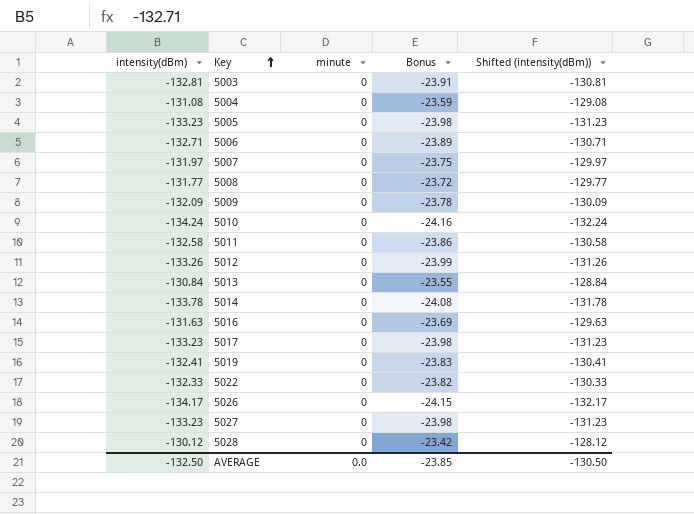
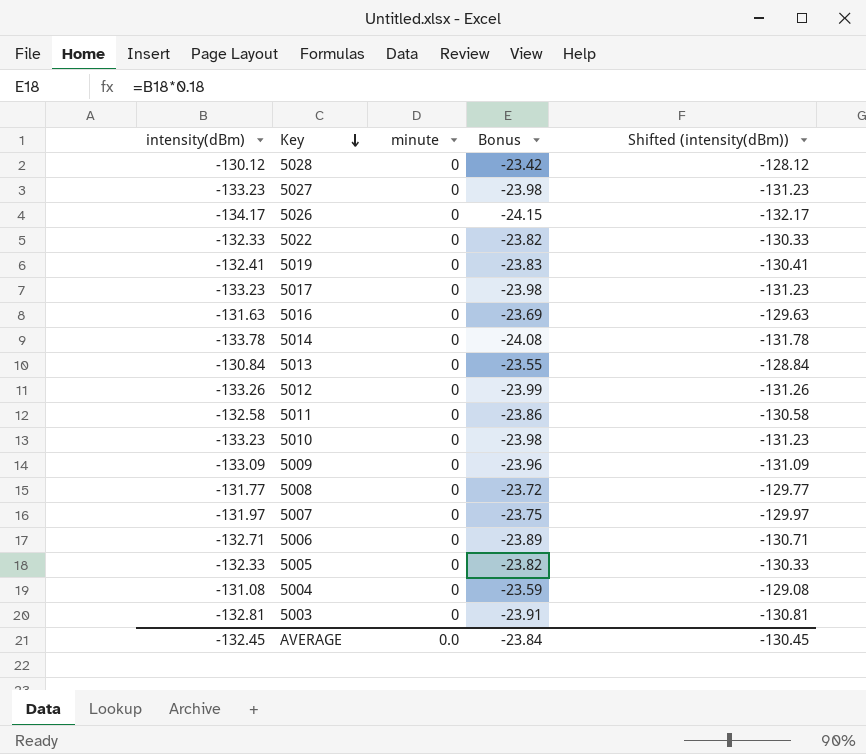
row order: Key ascending -> Key descending
5010 | intensity(dBm): -134.24 -> -133.23
5010 | Bonus: -24.16 -> -23.98
5010 | Shifted (intensity(dBm)): -132.24 -> -131.23
5009 | intensity(dBm): -132.09 -> -133.09
5009 | Bonus: -23.78 -> -23.96
5009 | Shifted (intensity(dBm)): -130.09 -> -131.09
5005 | intensity(dBm): -133.23 -> -132.33
5005 | Bonus: -23.98 -> -23.82
5005 | Shifted (intensity(dBm)): -131.23 -> -130.33
AVERAGE | intensity(dBm): -132.50 -> -132.45
AVERAGE | Bonus: -23.85 -> -23.84
AVERAGE | Shifted (intensity(dBm)): -130.50 -> -130.45

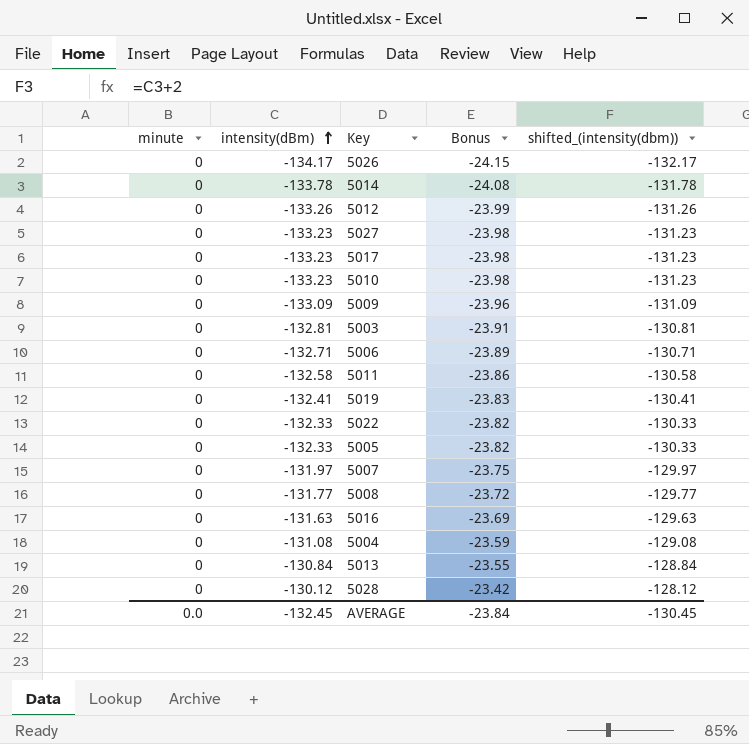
row order: Key descending -> intensity(dBm) ascending
column minute | position: 3 -> 1
column name: Shifted (intensity(dBm)) -> shifted_(intensity(dbm))

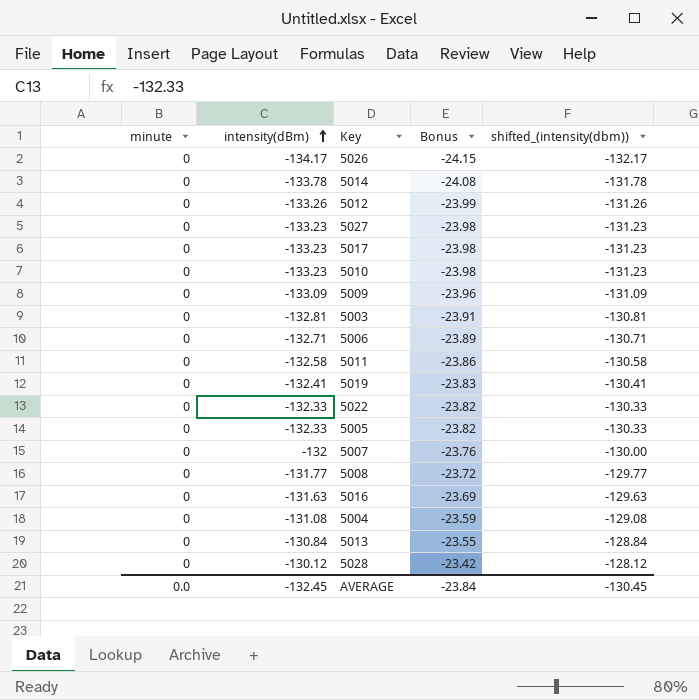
5007 | intensity(dBm): -131.97 -> -132
5007 | Bonus: -23.75 -> -23.76
5007 | shifted_(intensity(dbm)): -129.97 -> -130.00

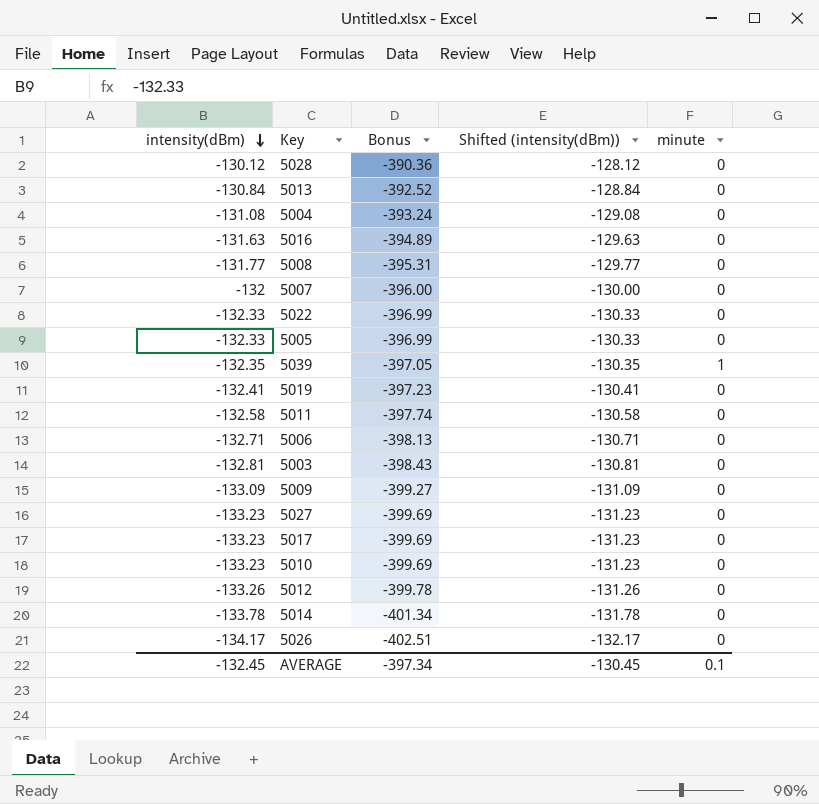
row order: intensity(dBm) ascending -> intensity(dBm) descending
column Bonus | formula: [intensity(dBm)] * 0.18 -> [intensity(dBm)] * 3
column name: shifted_(intensity(dbm)) -> Shifted (intensity(dBm))
column minute | position: 1 -> 5
row 5039: none -> -132.35 | -397.05 | -130.35 | 1
AVERAGE | Bonus: -23.84 -> -397.34
AVERAGE | minute: 0.0 -> 0.1

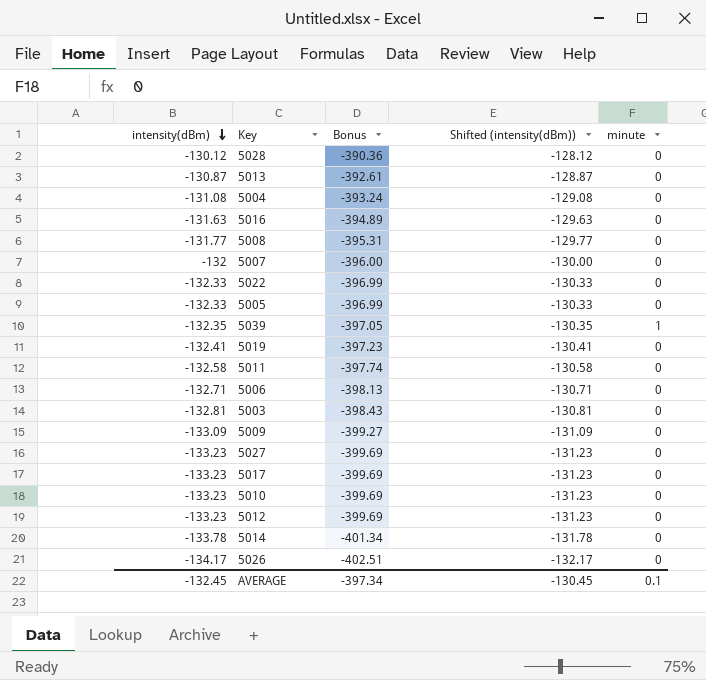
5013 | intensity(dBm): -130.84 -> -130.87
5013 | Bonus: -392.52 -> -392.61
5013 | Shifted (intensity(dBm)): -128.84 -> -128.87
5012 | intensity(dBm): -133.26 -> -133.23
5012 | Bonus: -399.78 -> -399.69
5012 | Shifted (intensity(dBm)): -131.26 -> -131.23

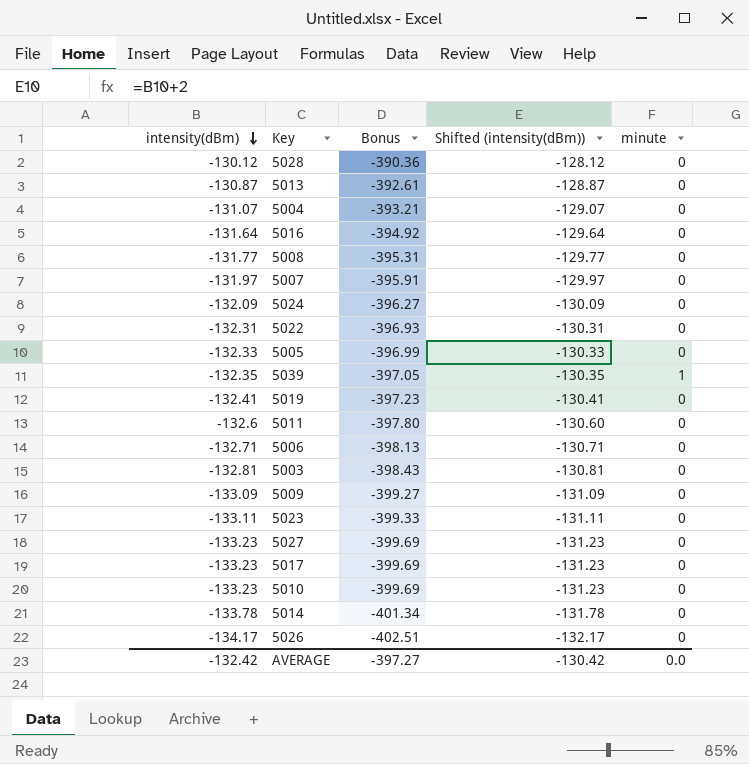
row 5012: -133.23 | -399.69 | -131.23 | 0 -> none
5004 | intensity(dBm): -131.08 -> -131.07
5004 | Bonus: -393.24 -> -393.21
5004 | Shifted (intensity(dBm)): -129.08 -> -129.07
5016 | intensity(dBm): -131.63 -> -131.64
5016 | Bonus: -394.89 -> -394.92
5016 | Shifted (intensity(dBm)): -129.63 -> -129.64
5007 | intensity(dBm): -132 -> -131.97
5007 | Bonus: -396.00 -> -395.91
5007 | Shifted (intensity(dBm)): -130.00 -> -129.97
row 5024: none -> -132.09 | -396.27 | -130.09 | 0
5022 | intensity(dBm): -132.33 -> -132.31
5022 | Bonus: -396.99 -> -396.93
5022 | Shifted (intensity(dBm)): -130.33 -> -130.31
5011 | intensity(dBm): -132.58 -> -132.6
5011 | Bonus: -397.74 -> -397.80
5011 | Shifted (intensity(dBm)): -130.58 -> -130.60
row 5023: none -> -133.11 | -399.33 | -131.11 | 0
AVERAGE | intensity(dBm): -132.45 -> -132.42
AVERAGE | Bonus: -397.34 -> -397.27
AVERAGE | Shifted (intensity(dBm)): -130.45 -> -130.42
AVERAGE | minute: 0.1 -> 0.0

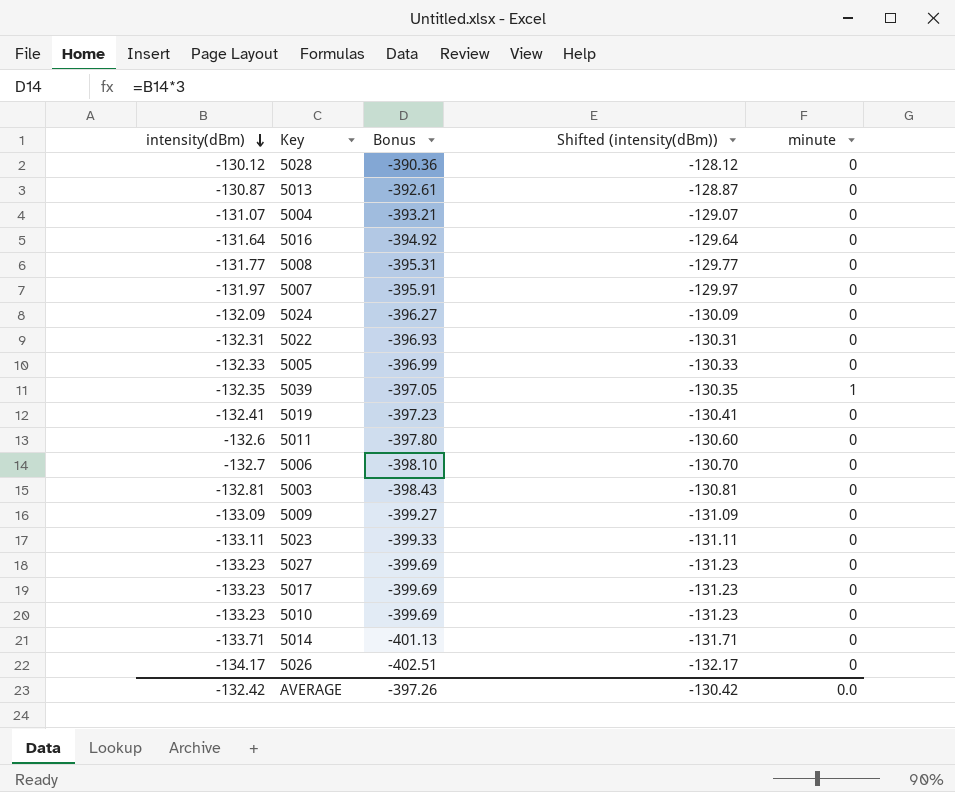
5006 | intensity(dBm): -132.71 -> -132.7
5006 | Bonus: -398.13 -> -398.10
5006 | Shifted (intensity(dBm)): -130.71 -> -130.70
5014 | intensity(dBm): -133.78 -> -133.71
5014 | Bonus: -401.34 -> -401.13
5014 | Shifted (intensity(dBm)): -131.78 -> -131.71
AVERAGE | Bonus: -397.27 -> -397.26

